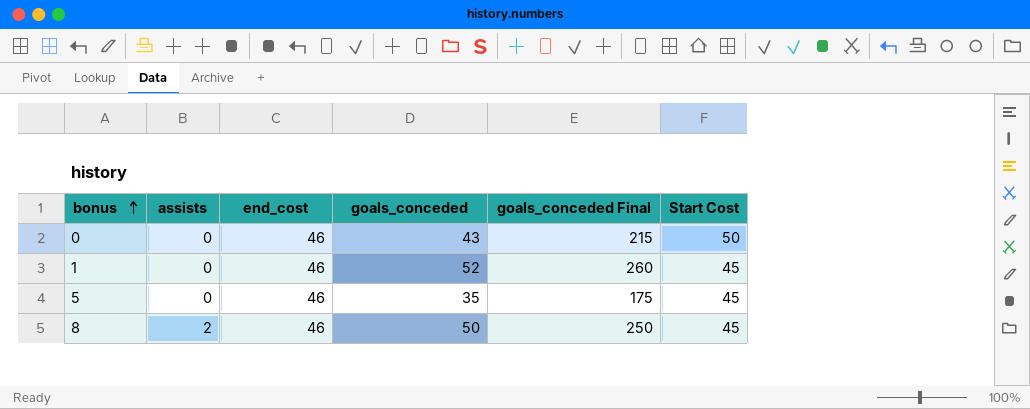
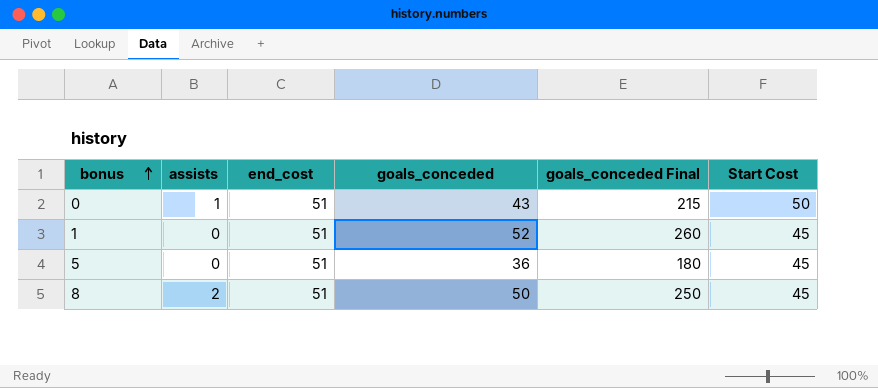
0 | assists: 0 -> 1
0 | end_cost: 46 -> 51
1 | end_cost: 46 -> 51
5 | end_cost: 46 -> 51
5 | goals_conceded: 35 -> 36
5 | goals_conceded Final: 175 -> 180
8 | end_cost: 46 -> 51

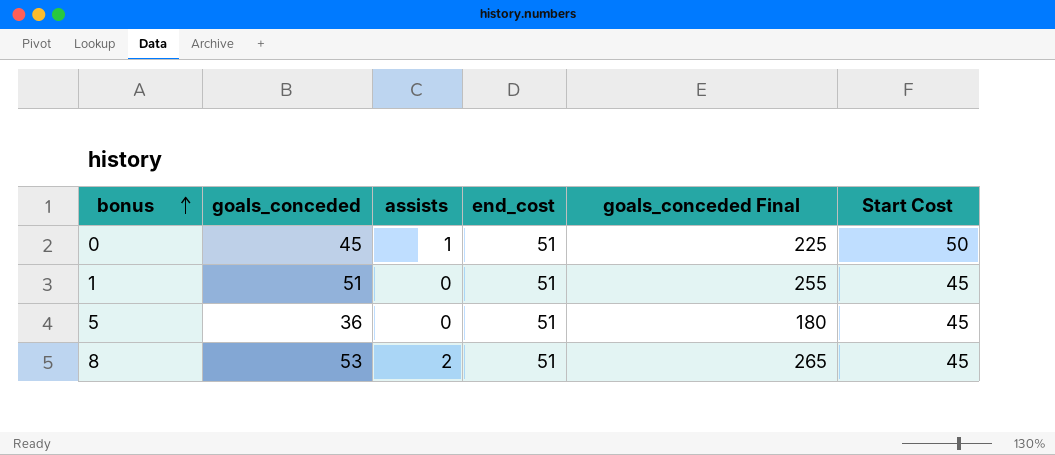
column goals_conceded | position: 4 -> 2
0 | goals_conceded: 43 -> 45
0 | goals_conceded Final: 215 -> 225
1 | goals_conceded: 52 -> 51
1 | goals_conceded Final: 260 -> 255
8 | goals_conceded: 50 -> 53
8 | goals_conceded Final: 250 -> 265

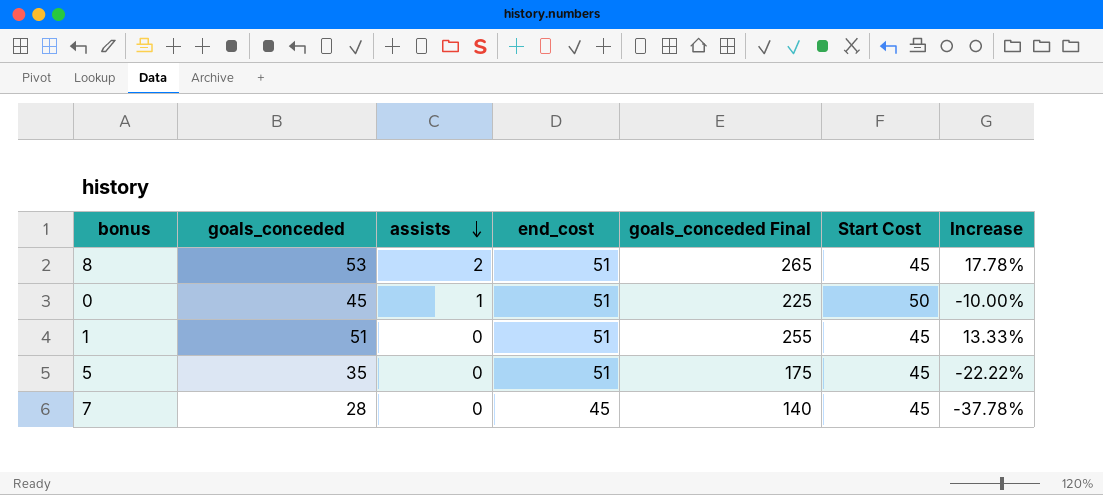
row order: bonus ascending -> assists descending
column Increase | formula: none -> ([goals_conceded] - [Start Cost]) / [Start Cost]
5 | goals_conceded: 36 -> 35
5 | goals_conceded Final: 180 -> 175
row 7: none -> 28 | 0 | 45 | 140 | 45 | -37.78%

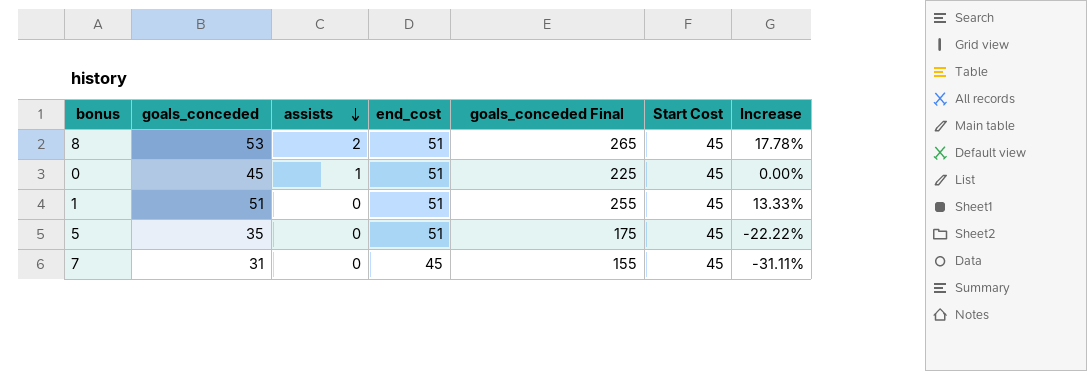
0 | Start Cost: 50 -> 45
0 | Increase: -10.00% -> 0.00%
7 | goals_conceded: 28 -> 31
7 | goals_conceded Final: 140 -> 155
7 | Increase: -37.78% -> -31.11%

